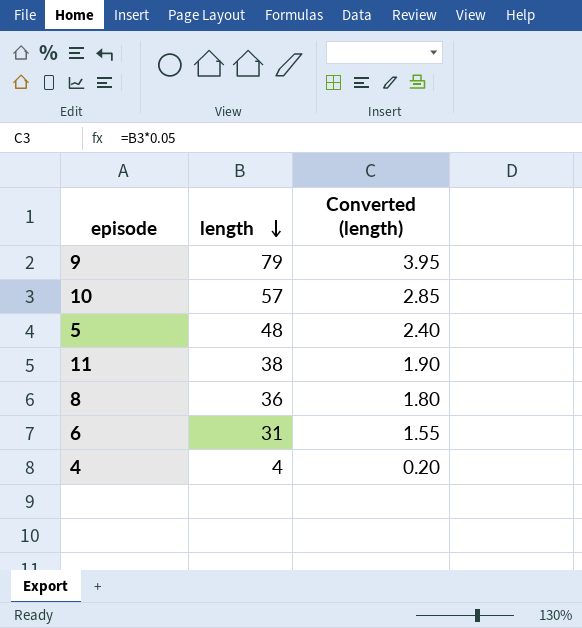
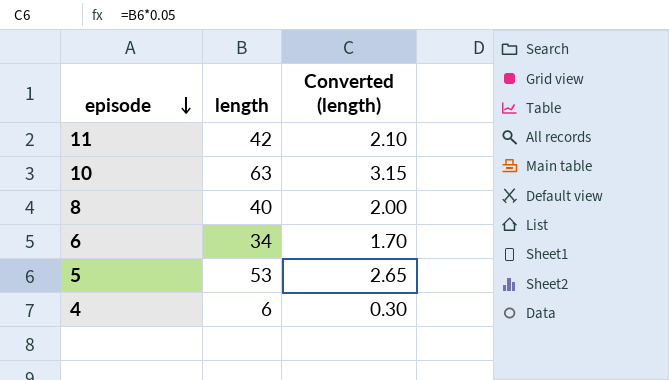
row order: length descending -> episode descending
row 9: 79 | 3.95 -> none
11 | length: 38 -> 42
11 | Converted (length): 1.90 -> 2.10
10 | length: 57 -> 63
10 | Converted (length): 2.85 -> 3.15
8 | length: 36 -> 40
8 | Converted (length): 1.80 -> 2.00
6 | length: 31 -> 34
6 | Converted (length): 1.55 -> 1.70
5 | length: 48 -> 53
5 | Converted (length): 2.40 -> 2.65
4 | length: 4 -> 6
4 | Converted (length): 0.20 -> 0.30

